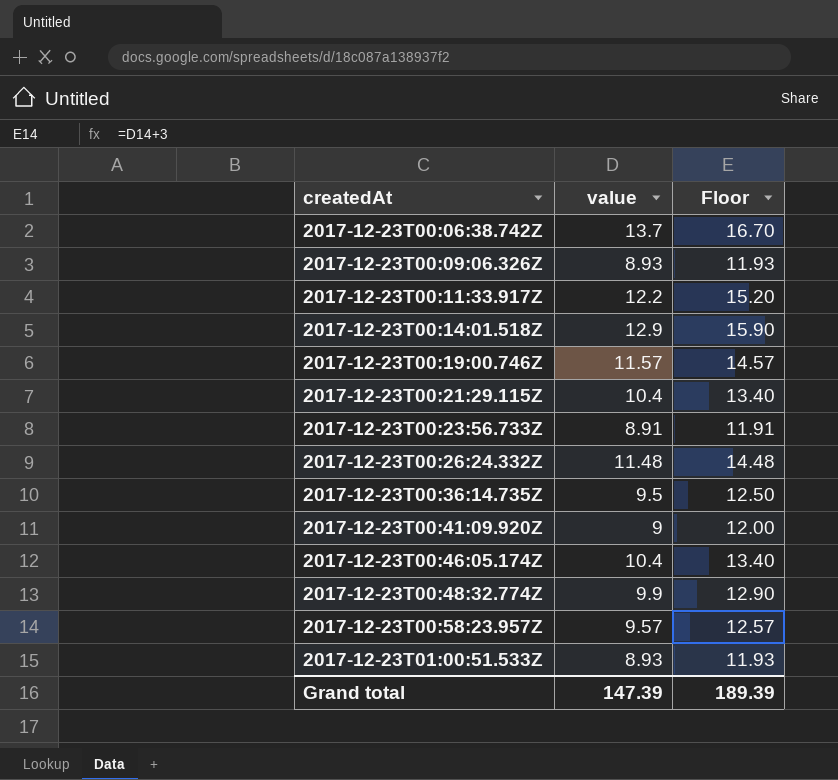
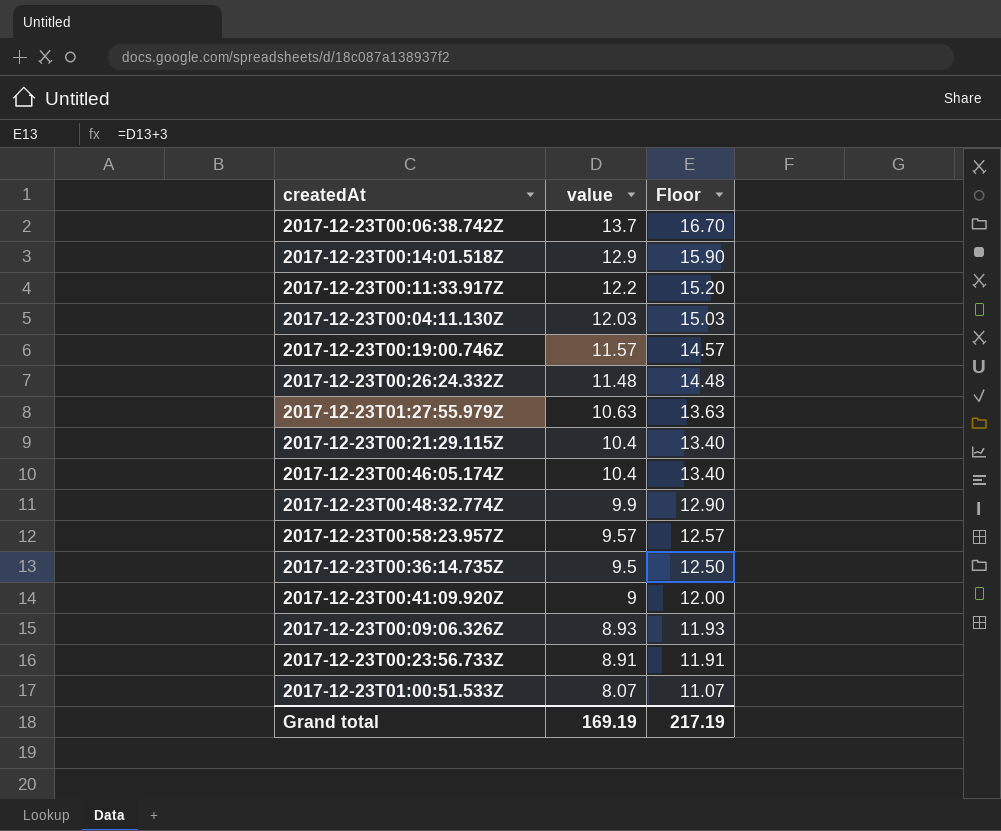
row order: createdAt ascending -> value descending
row 2017-12-23T00:04:11.130Z: none -> 12.03 | 15.03
row 2017-12-23T01:27:55.979Z: none -> 10.63 | 13.63
2017-12-23T01:00:51.533Z | value: 8.93 -> 8.07
2017-12-23T01:00:51.533Z | Floor: 11.93 -> 11.07
Grand total | value: 147.39 -> 169.19
Grand total | Floor: 189.39 -> 217.19

